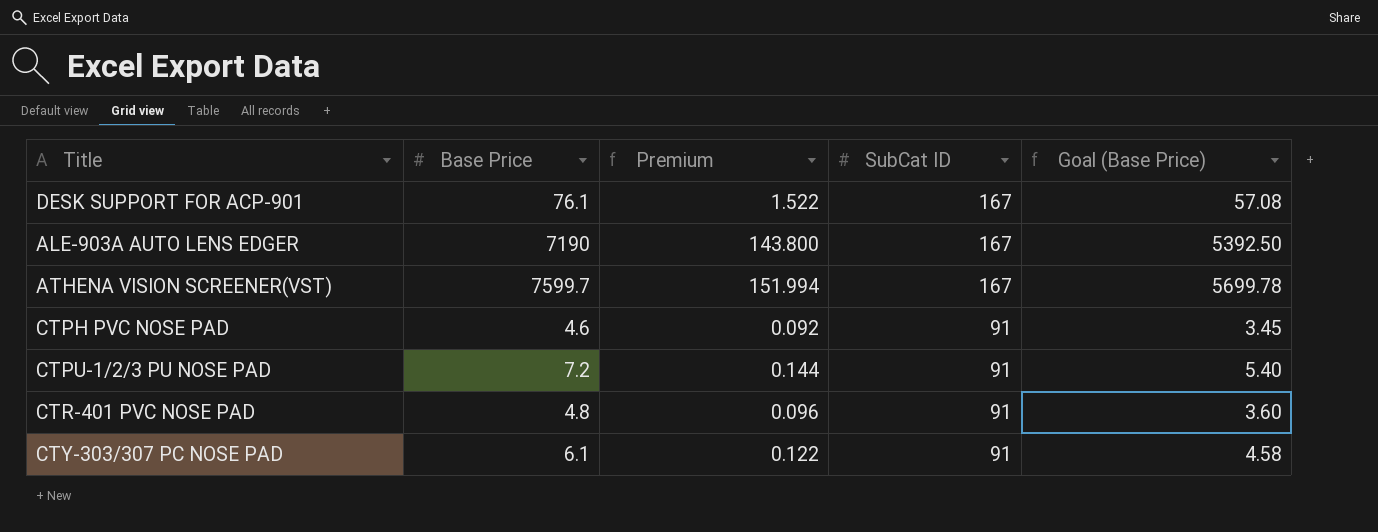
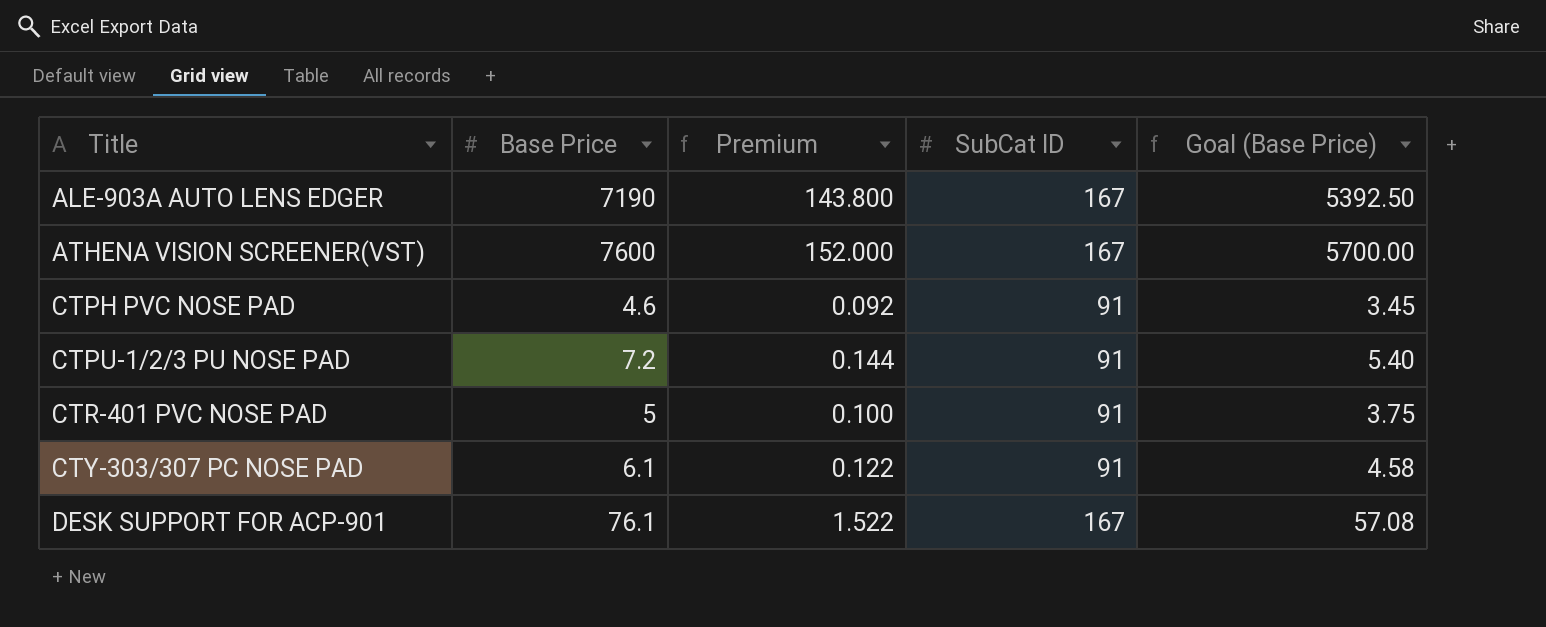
row order: SubCat ID descending -> Title ascending
ATHENA VISION SCREENER(VST) | Base Price: 7599.7 -> 7600
ATHENA VISION SCREENER(VST) | Premium: 151.994 -> 152.000
ATHENA VISION SCREENER(VST) | Goal (Base Price): 5699.78 -> 5700.00
CTR-401 PVC NOSE PAD | Base Price: 4.8 -> 5
CTR-401 PVC NOSE PAD | Premium: 0.096 -> 0.100
CTR-401 PVC NOSE PAD | Goal (Base Price): 3.60 -> 3.75

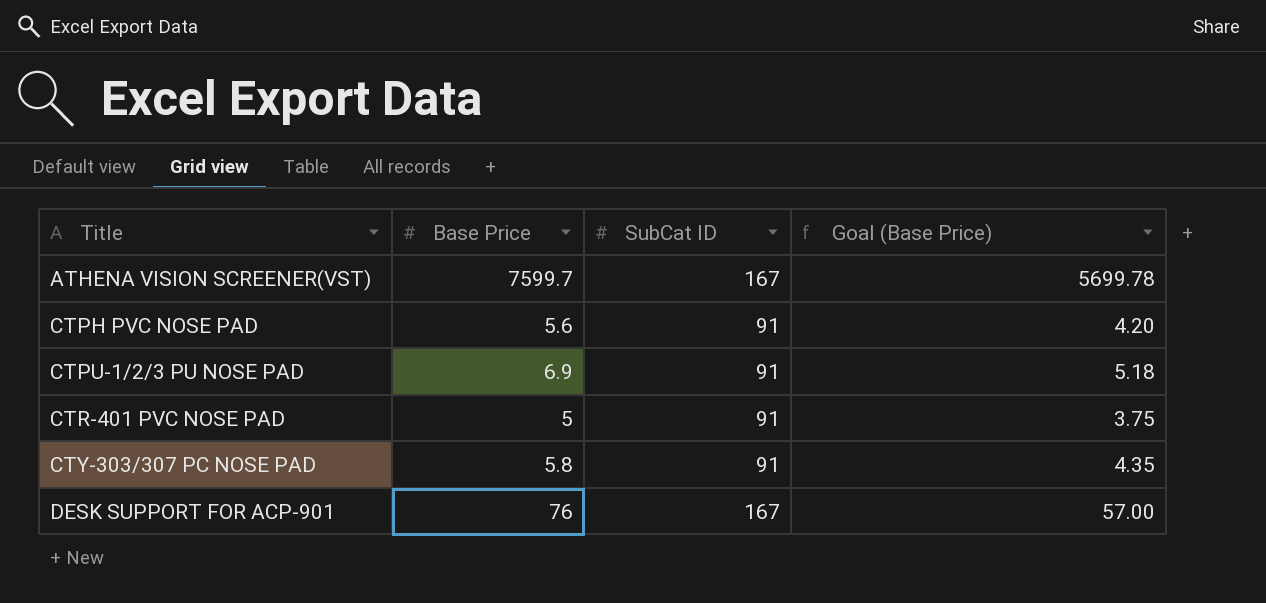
column Premium | formula: [Base Price] * 0.02 -> none
row ALE-903A AUTO LENS EDGER: 7190 | 143.800 | 167 | 5392.50 -> none
ATHENA VISION SCREENER(VST) | Base Price: 7600 -> 7599.7
ATHENA VISION SCREENER(VST) | Goal (Base Price): 5700.00 -> 5699.78
CTPH PVC NOSE PAD | Base Price: 4.6 -> 5.6
CTPH PVC NOSE PAD | Goal (Base Price): 3.45 -> 4.20
CTPU-1/2/3 PU NOSE PAD | Base Price: 7.2 -> 6.9
CTPU-1/2/3 PU NOSE PAD | Goal (Base Price): 5.40 -> 5.18
CTY-303/307 PC NOSE PAD | Base Price: 6.1 -> 5.8
CTY-303/307 PC NOSE PAD | Goal (Base Price): 4.58 -> 4.35
DESK SUPPORT FOR ACP-901 | Base Price: 76.1 -> 76
DESK SUPPORT FOR ACP-901 | Goal (Base Price): 57.08 -> 57.00

